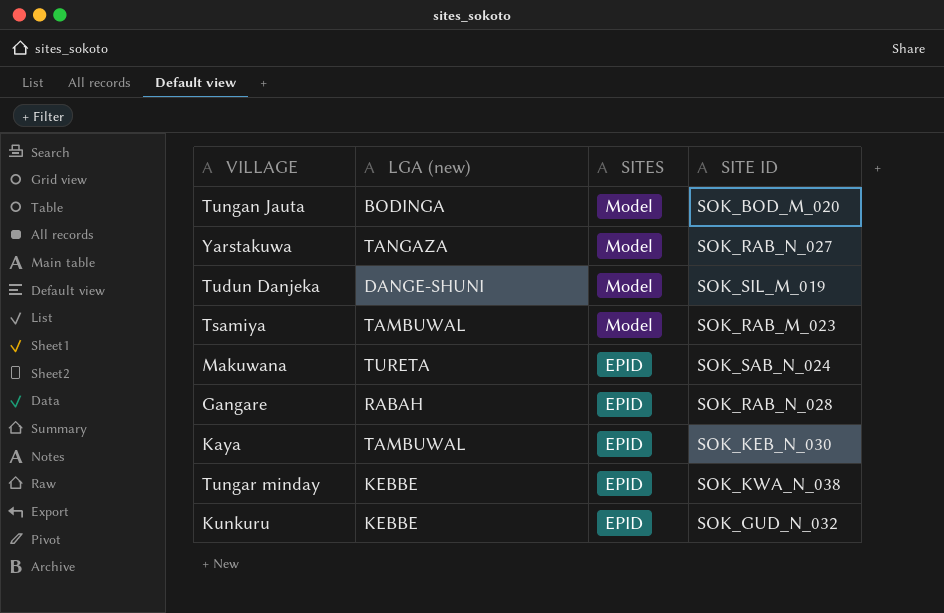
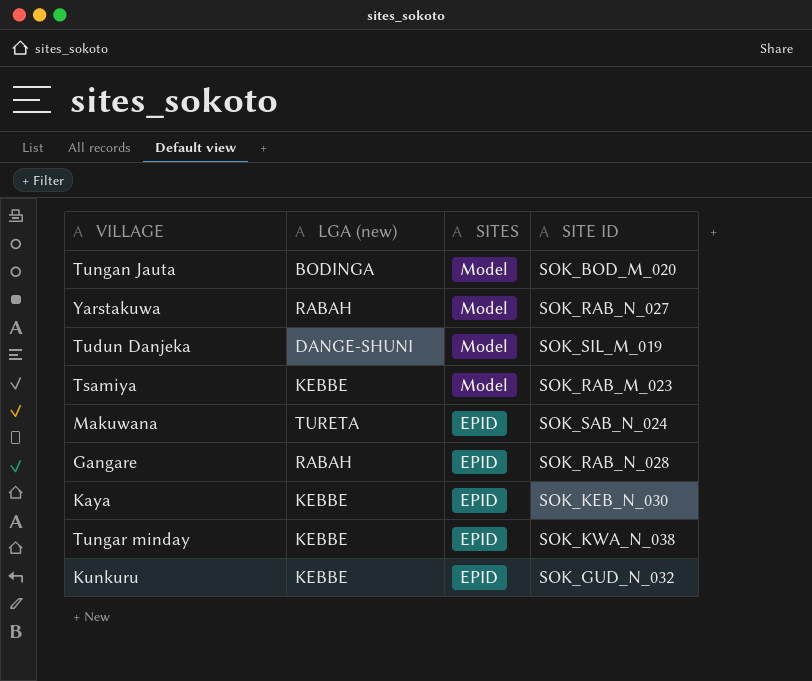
Yarstakuwa | LGA (new): TANGAZA -> RABAH
Tsamiya | LGA (new): TAMBUWAL -> KEBBE
Kaya | LGA (new): TAMBUWAL -> KEBBE

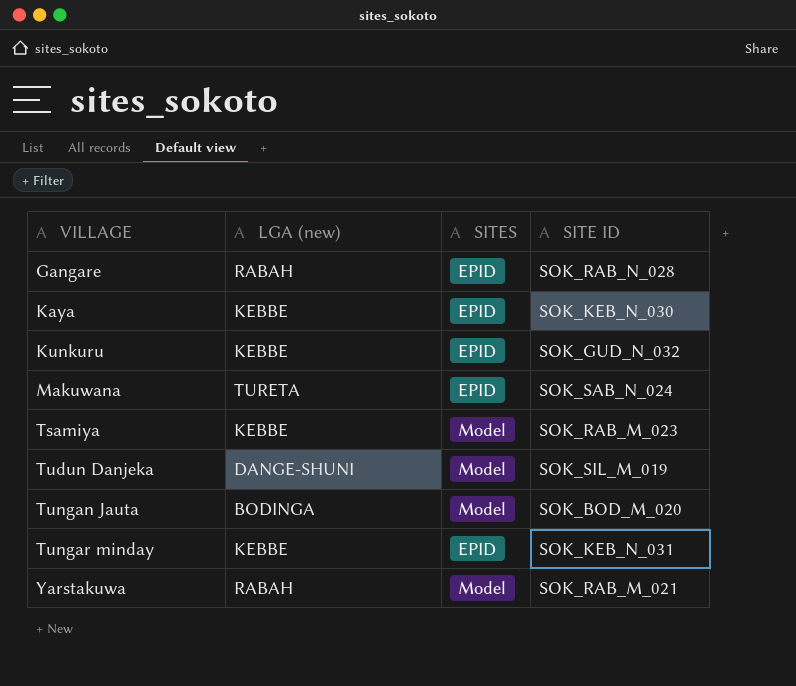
row order: SITES descending -> VILLAGE ascending
Tungar minday | SITE ID: SOK_KWA_N_038 -> SOK_KEB_N_031
Yarstakuwa | SITE ID: SOK_RAB_N_027 -> SOK_RAB_M_021

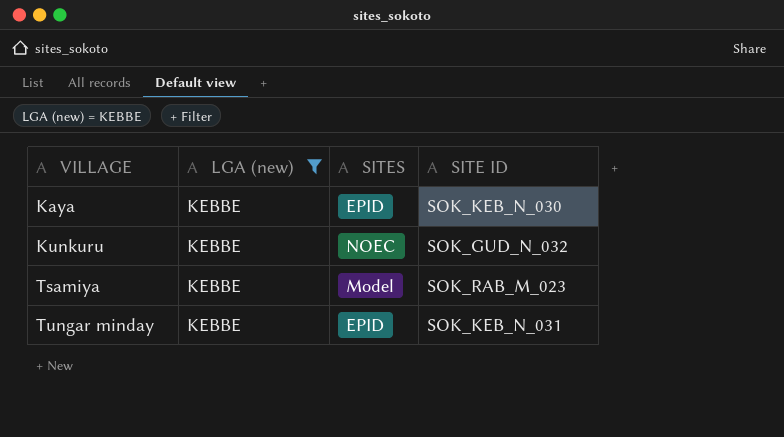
filter: none -> LGA (new) = KEBBE
Kunkuru | SITES: EPID -> NOEC

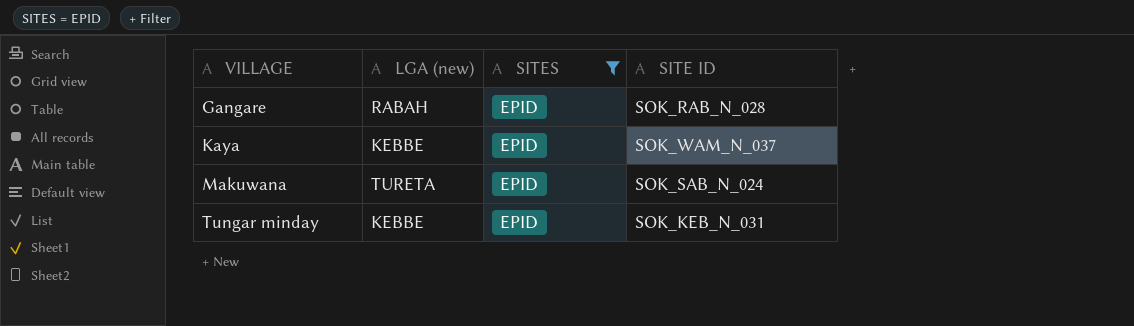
filter: LGA (new) = KEBBE -> SITES = EPID
Kaya | SITE ID: SOK_KEB_N_030 -> SOK_WAM_N_037

